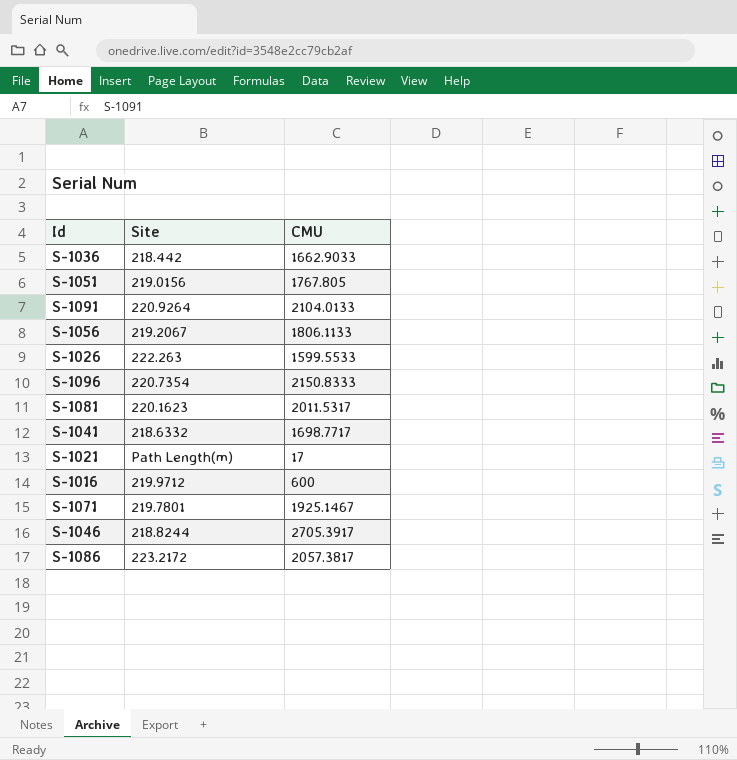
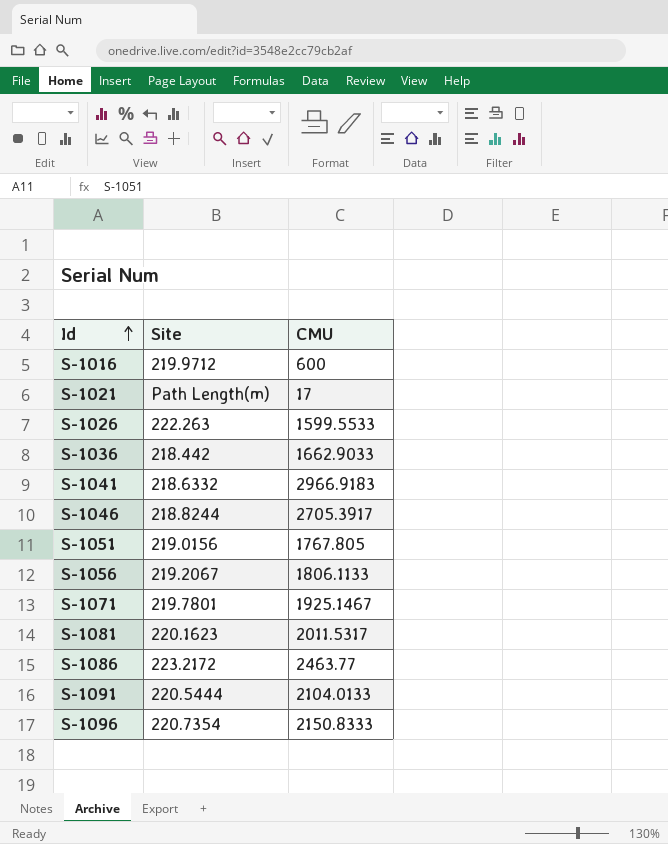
row order: none -> Id ascending
S-1041 | CMU: 1698.7717 -> 2966.9183
S-1086 | CMU: 2057.3817 -> 2463.77
S-1091 | Site: 220.9264 -> 220.5444

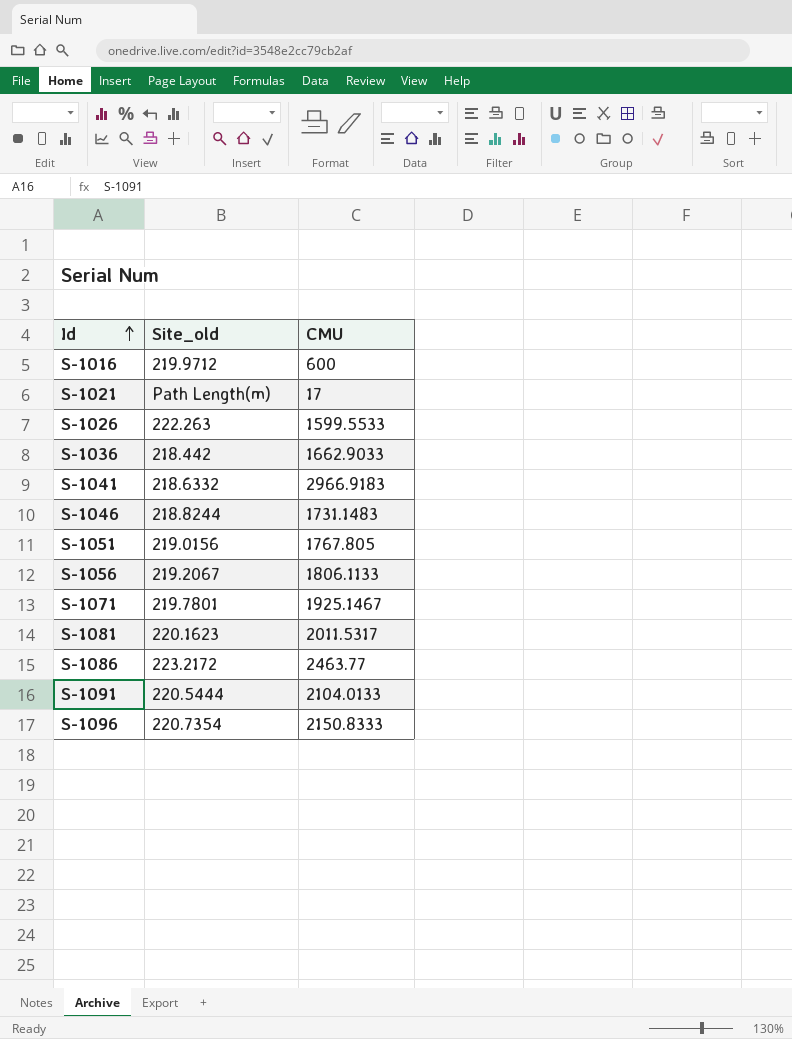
column name: Site -> Site_old
S-1046 | CMU: 2705.3917 -> 1731.1483

